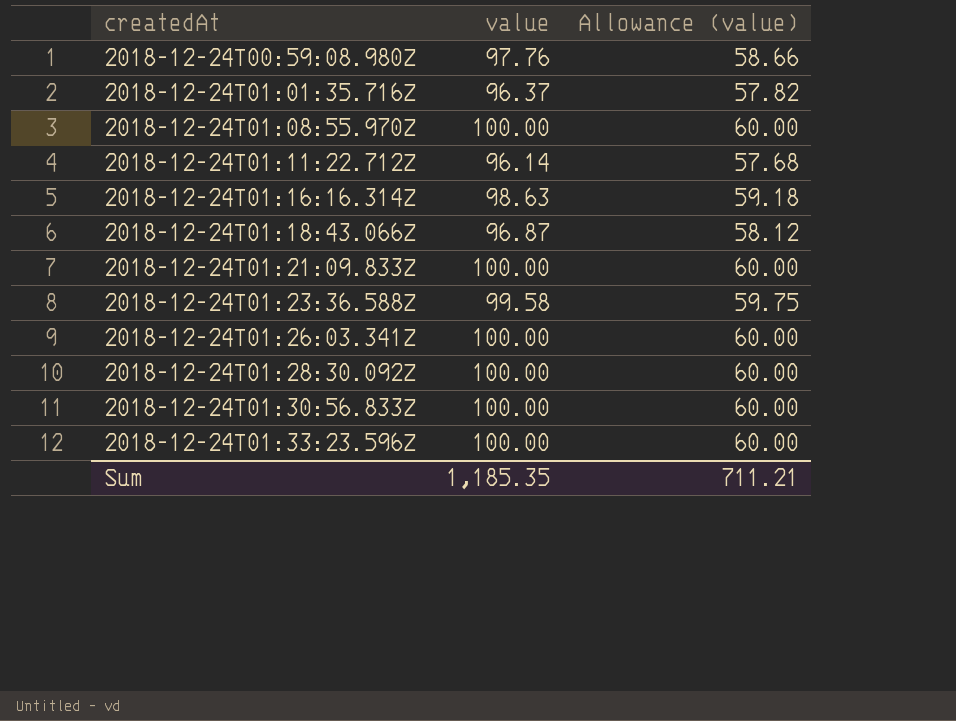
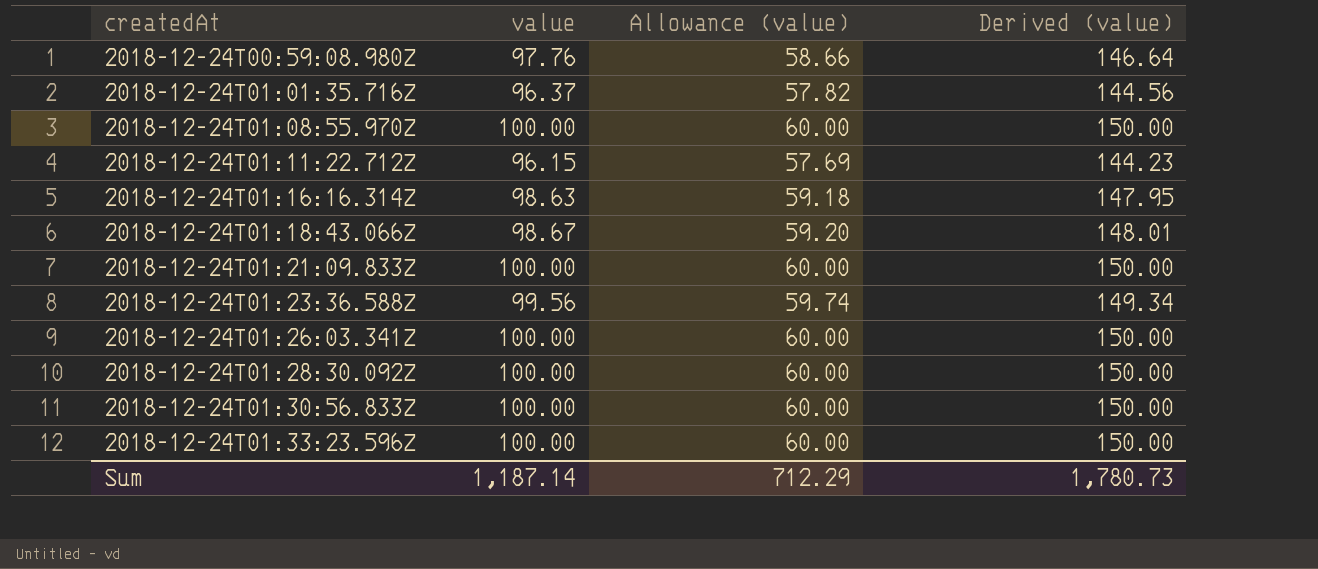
column Derived (value) | formula: none -> [value] * 1.5
2018-12-24T01:11:22.712Z | value: 96.14 -> 96.15
2018-12-24T01:11:22.712Z | Allowance (value): 57.68 -> 57.69
2018-12-24T01:18:43.066Z | value: 96.87 -> 98.67
2018-12-24T01:18:43.066Z | Allowance (value): 58.12 -> 59.20
2018-12-24T01:23:36.588Z | value: 99.58 -> 99.56
2018-12-24T01:23:36.588Z | Allowance (value): 59.75 -> 59.74
Sum | value: 1,185.35 -> 1,187.14
Sum | Allowance (value): 711.21 -> 712.29

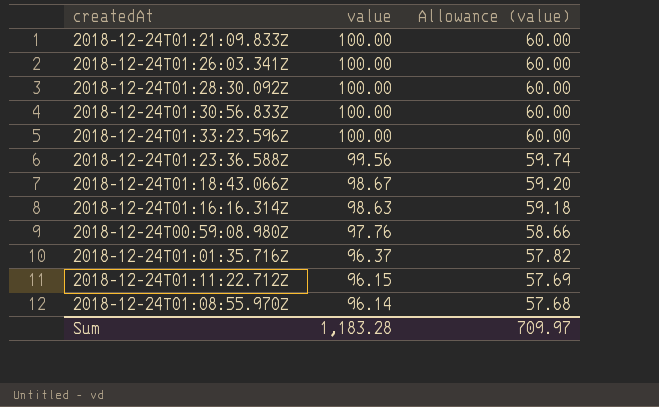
row order: createdAt ascending -> value descending
column Derived (value) | formula: [value] * 1.5 -> none
2018-12-24T01:08:55.970Z | value: 100.00 -> 96.14
2018-12-24T01:08:55.970Z | Allowance (value): 60.00 -> 57.68
Sum | value: 1,187.14 -> 1,183.28
Sum | Allowance (value): 712.29 -> 709.97

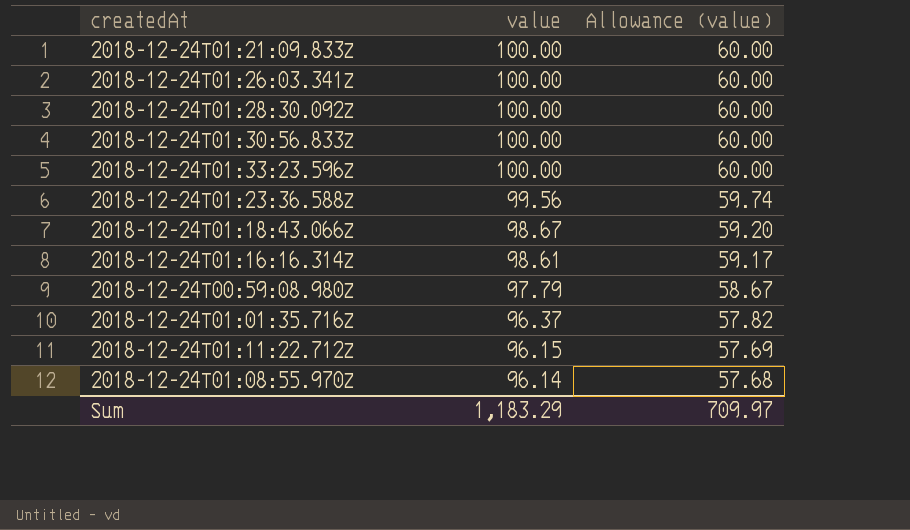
2018-12-24T01:16:16.314Z | value: 98.63 -> 98.61
2018-12-24T01:16:16.314Z | Allowance (value): 59.18 -> 59.17
2018-12-24T00:59:08.980Z | value: 97.76 -> 97.79
2018-12-24T00:59:08.980Z | Allowance (value): 58.66 -> 58.67
Sum | value: 1,183.28 -> 1,183.29

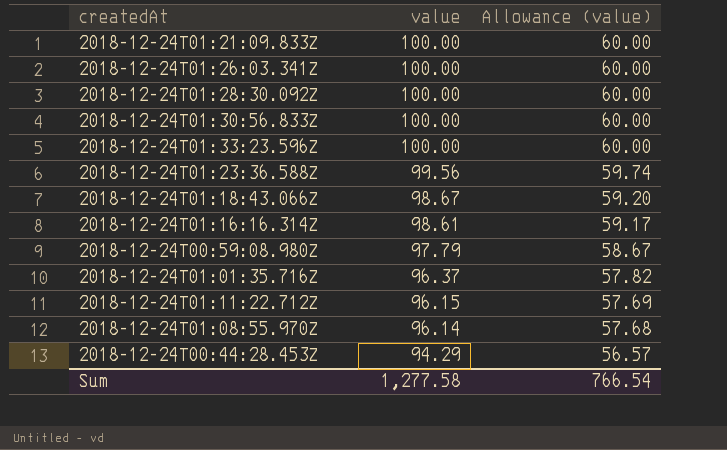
row 2018-12-24T00:44:28.453Z: none -> 94.29 | 56.57
Sum | value: 1,183.29 -> 1,277.58
Sum | Allowance (value): 709.97 -> 766.54

